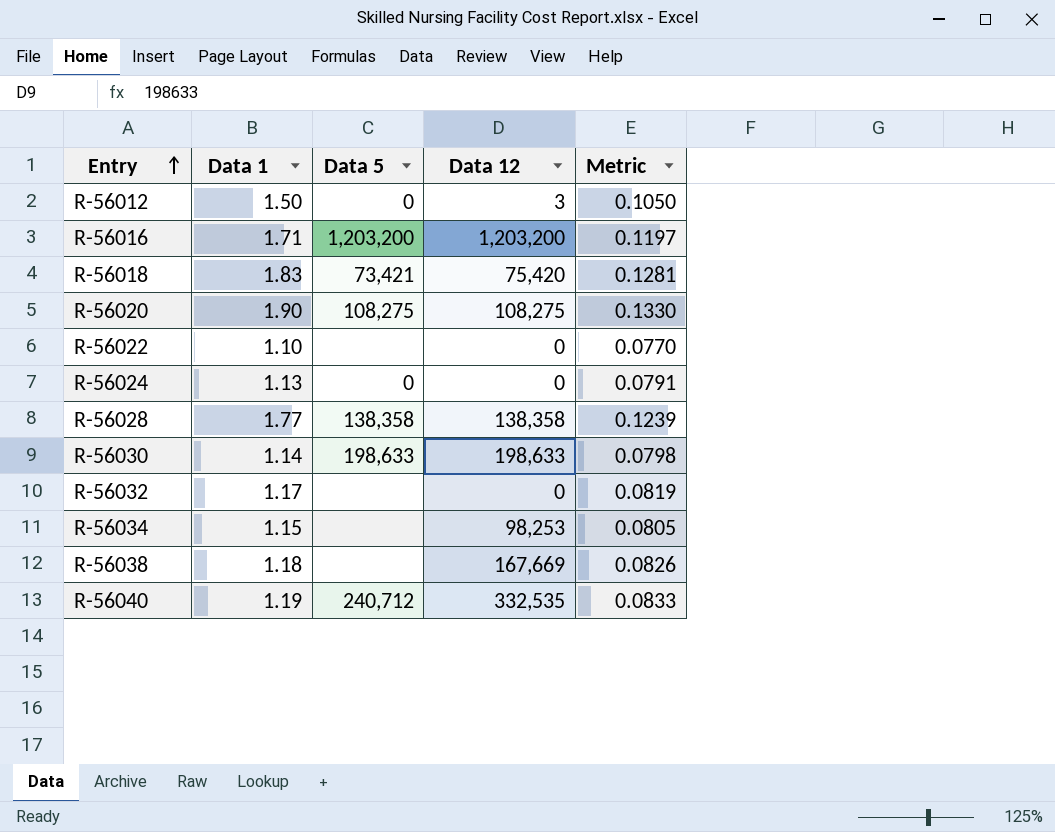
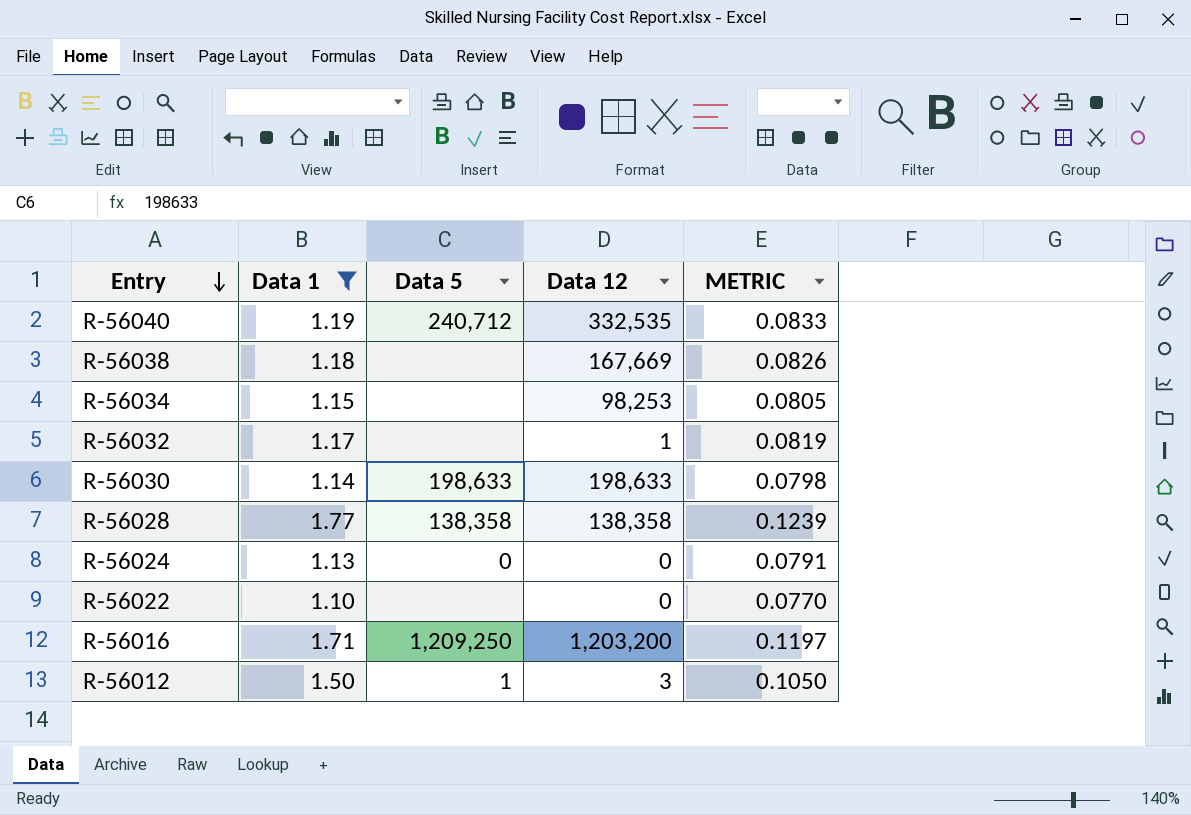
filter: none -> Data 1 <= 1.77
row order: Entry ascending -> Entry descending
column name: Metric -> METRIC
R-56032 | Data 12: 0 -> 1
R-56016 | Data 5: 1,203,200 -> 1,209,250
R-56012 | Data 5: 0 -> 1

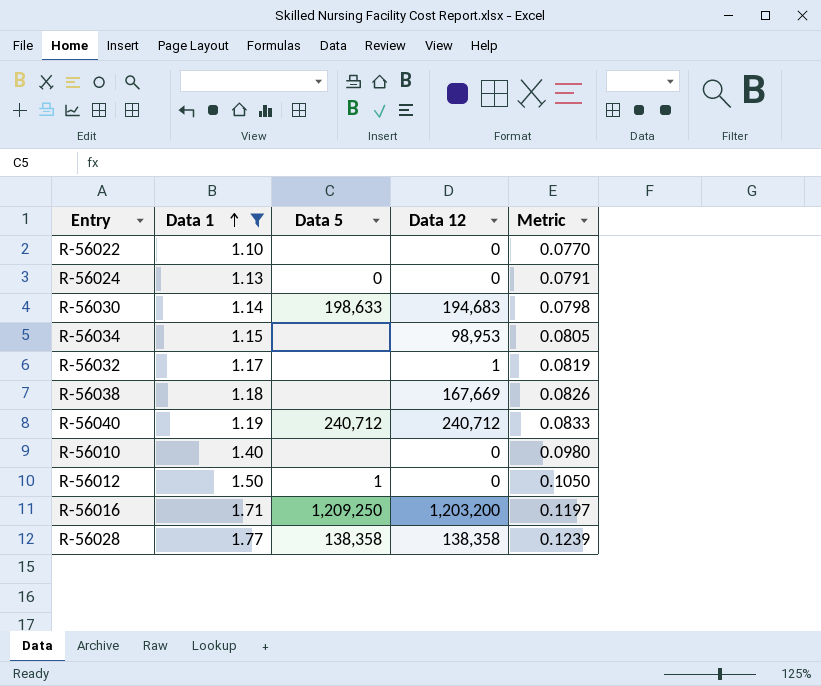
row order: Entry descending -> Data 1 ascending
column name: METRIC -> Metric
R-56030 | Data 12: 198,633 -> 194,683
R-56034 | Data 12: 98,253 -> 98,953
R-56040 | Data 12: 332,535 -> 240,712
row R-56010: none -> 1.40 | none | 0 | 0.0980
R-56012 | Data 12: 3 -> 0

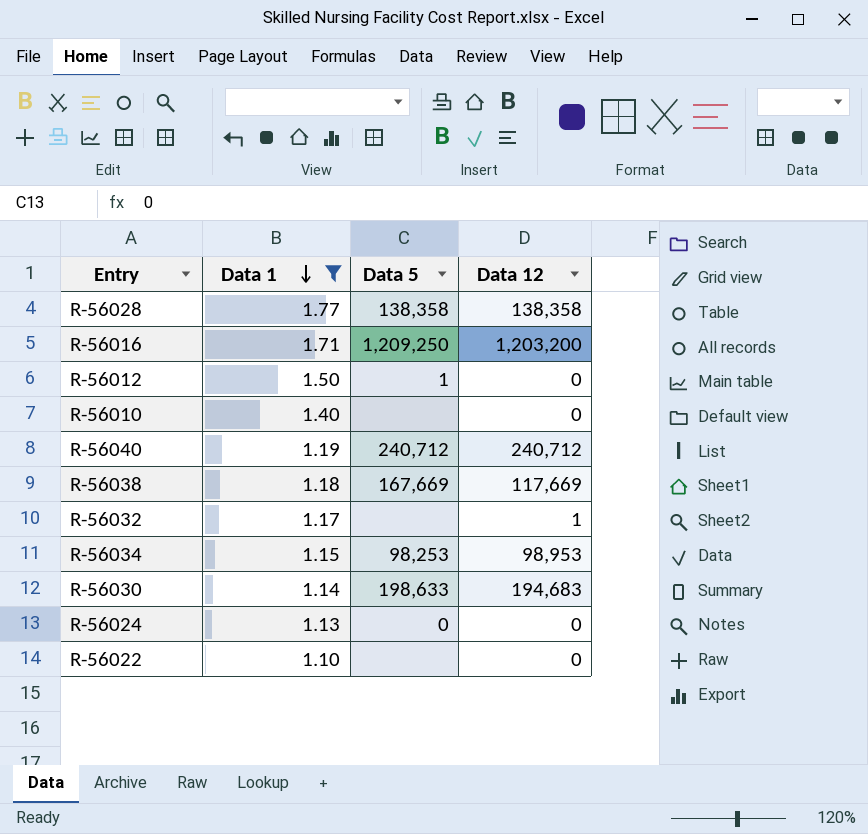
row order: Data 1 ascending -> Data 1 descending
column Metric | formula: [Data 1] * 0.07 -> none
R-56038 | Data 5: none -> 167,669
R-56038 | Data 12: 167,669 -> 117,669
R-56034 | Data 5: none -> 98,253

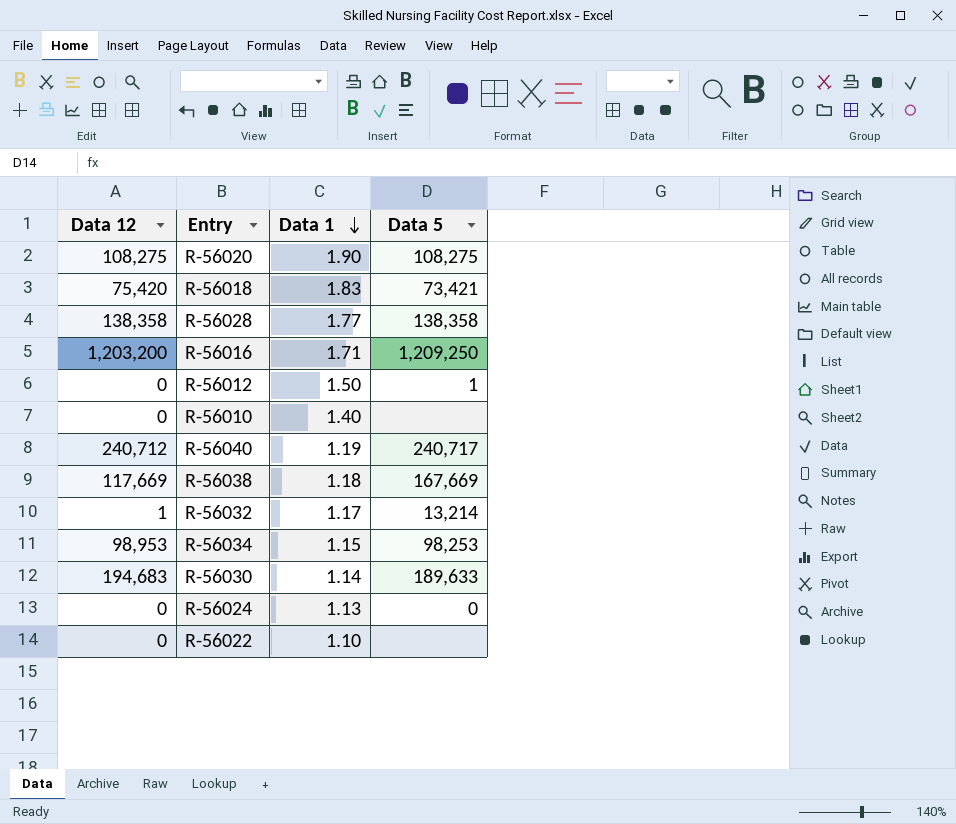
filter: Data 1 <= 1.77 -> none
column Data 12 | position: 4 -> 1
R-56040 | Data 5: 240,712 -> 240,717
R-56032 | Data 5: none -> 13,214
R-56030 | Data 5: 198,633 -> 189,633

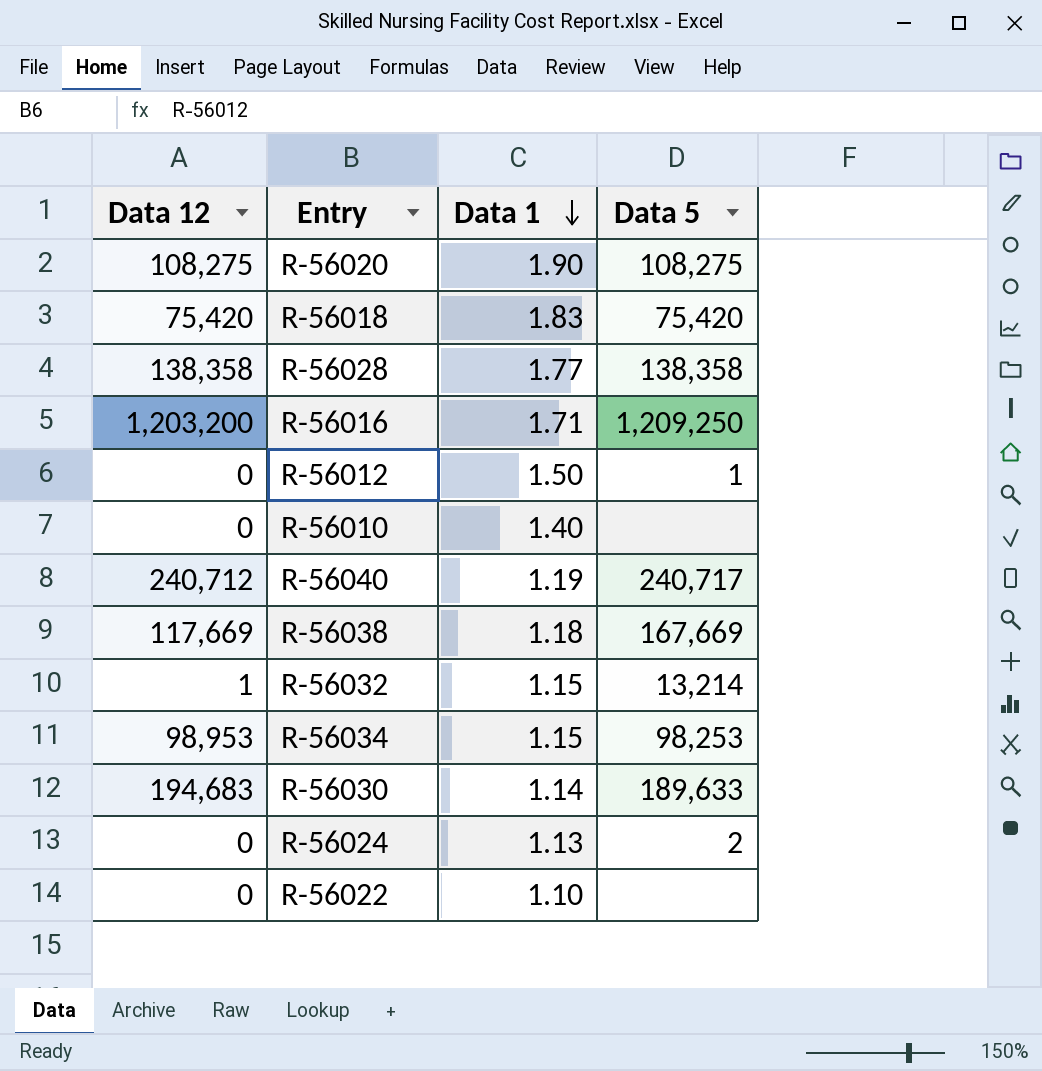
R-56018 | Data 5: 73,421 -> 75,420
R-56032 | Data 1: 1.17 -> 1.15
R-56024 | Data 5: 0 -> 2

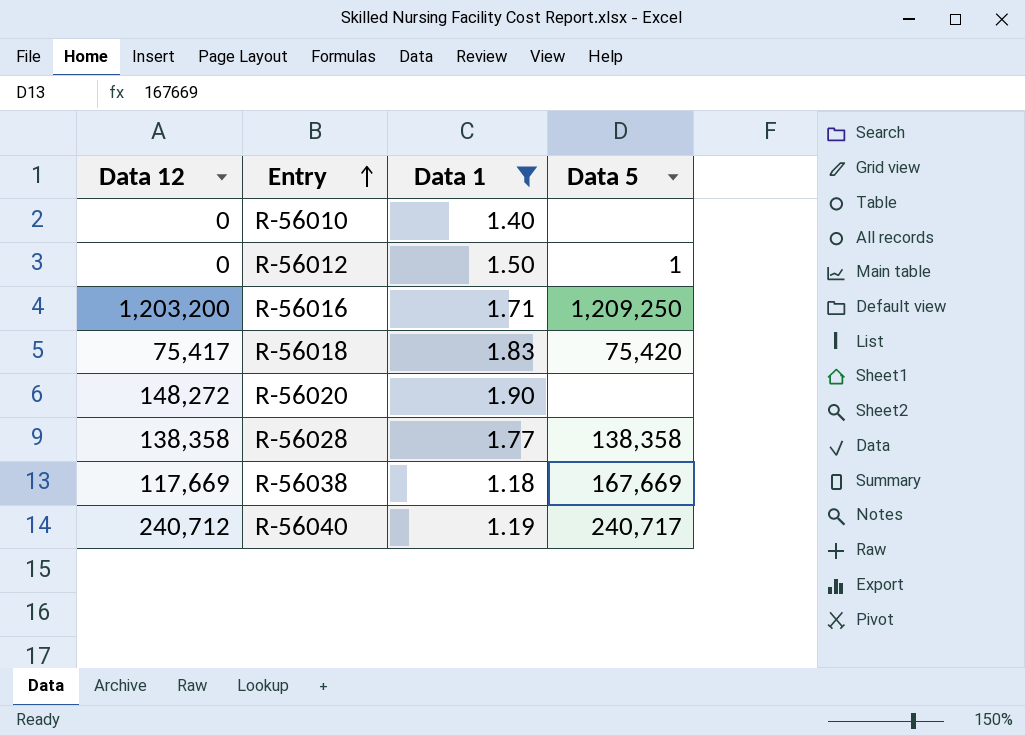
filter: none -> Data 1 >= 1.18
row order: Data 1 descending -> Entry ascending
R-56018 | Data 12: 75,420 -> 75,417
R-56020 | Data 12: 108,275 -> 148,272
R-56020 | Data 5: 108,275 -> none

